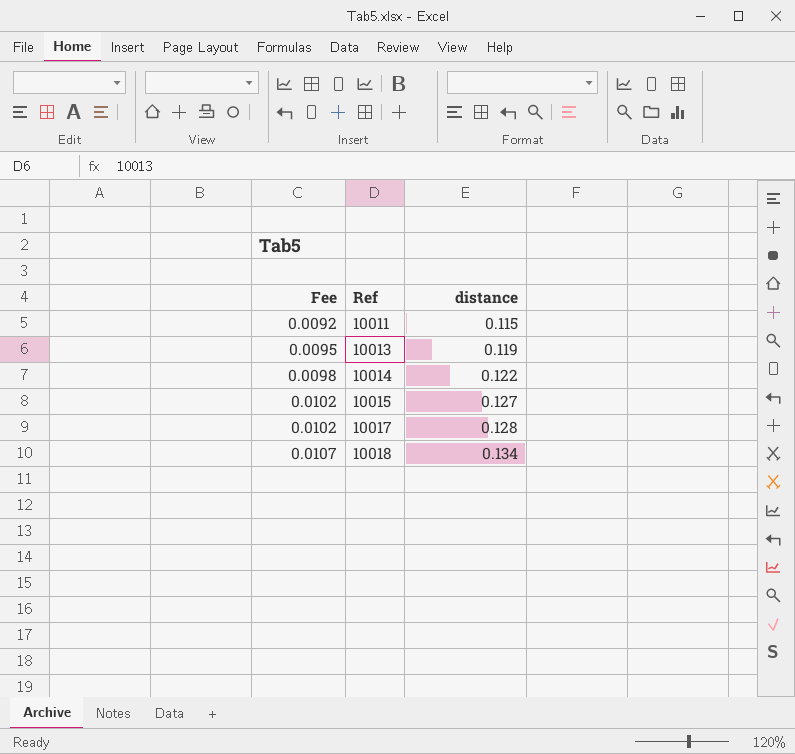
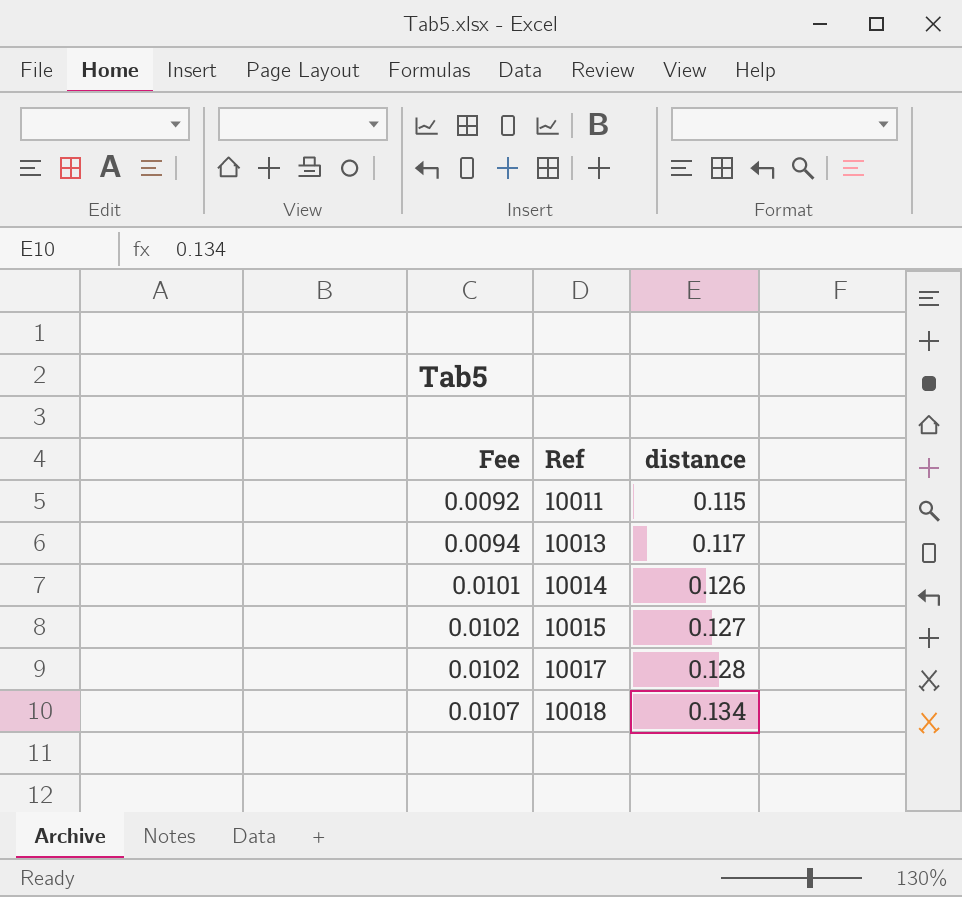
10013 | Fee: 0.0095 -> 0.0094
10013 | distance: 0.119 -> 0.117
10014 | Fee: 0.0098 -> 0.0101
10014 | distance: 0.122 -> 0.126

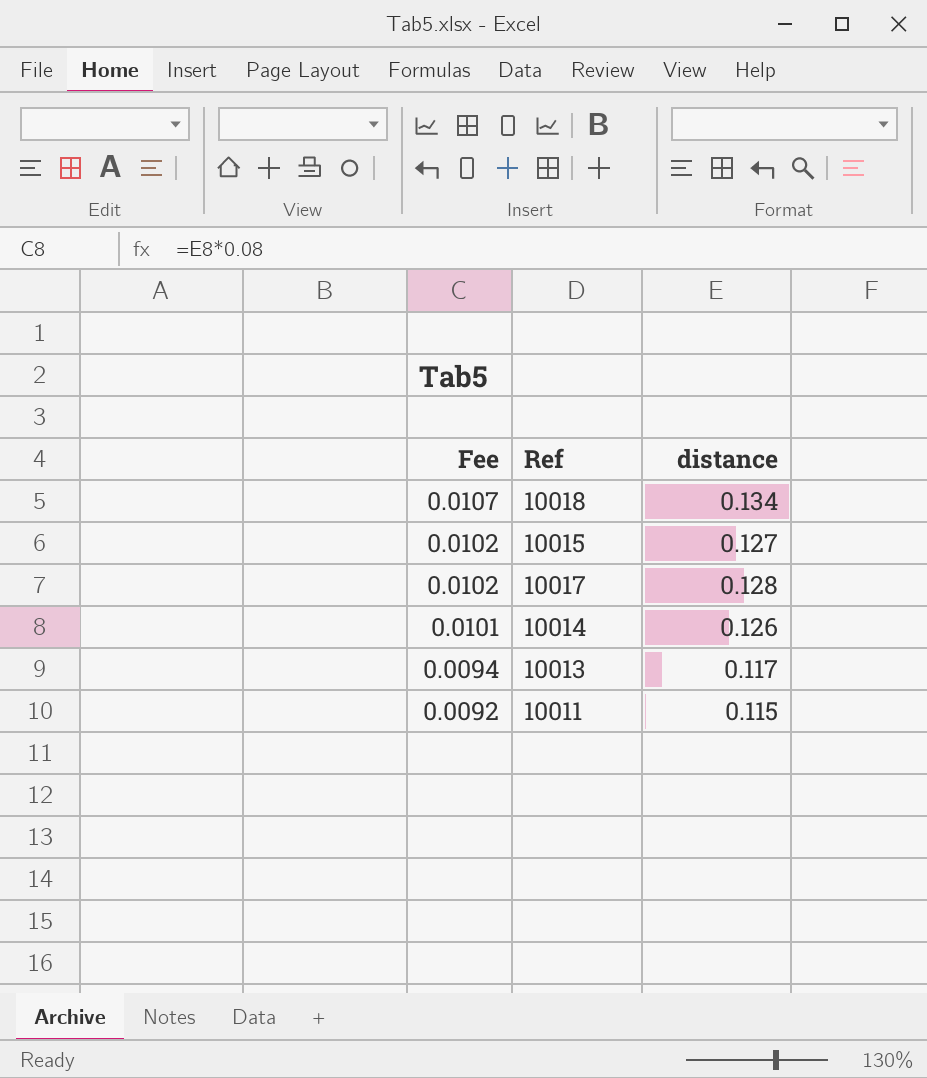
row order: Fee ascending -> Fee descending

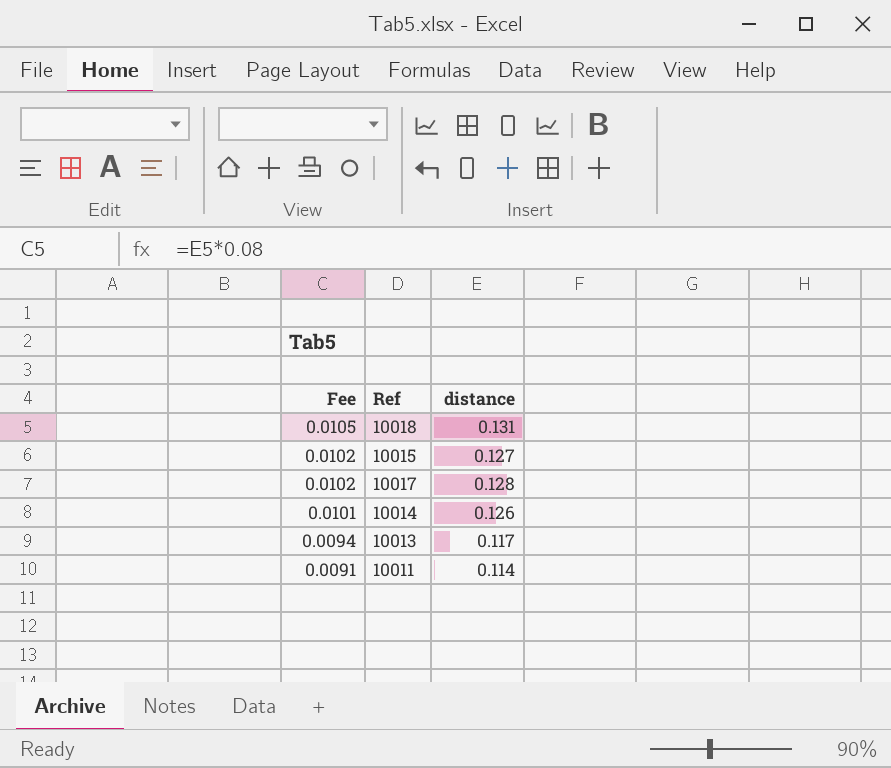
10018 | Fee: 0.0107 -> 0.0105
10018 | distance: 0.134 -> 0.131
10011 | Fee: 0.0092 -> 0.0091
10011 | distance: 0.115 -> 0.114

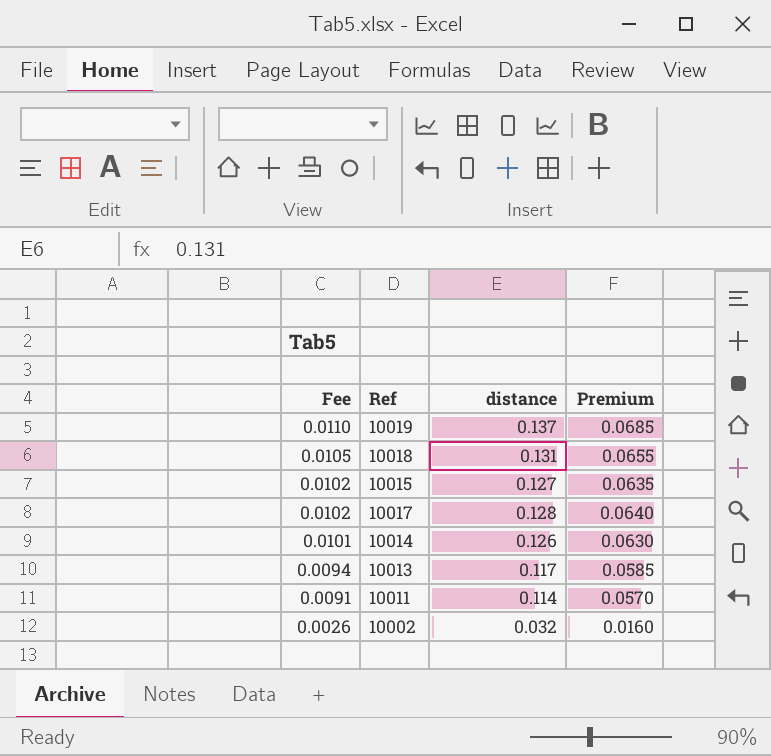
column Premium | formula: none -> [distance] * 0.5
row 10019: none -> 0.0110 | 0.137 | 0.0685
row 10002: none -> 0.0026 | 0.032 | 0.0160

